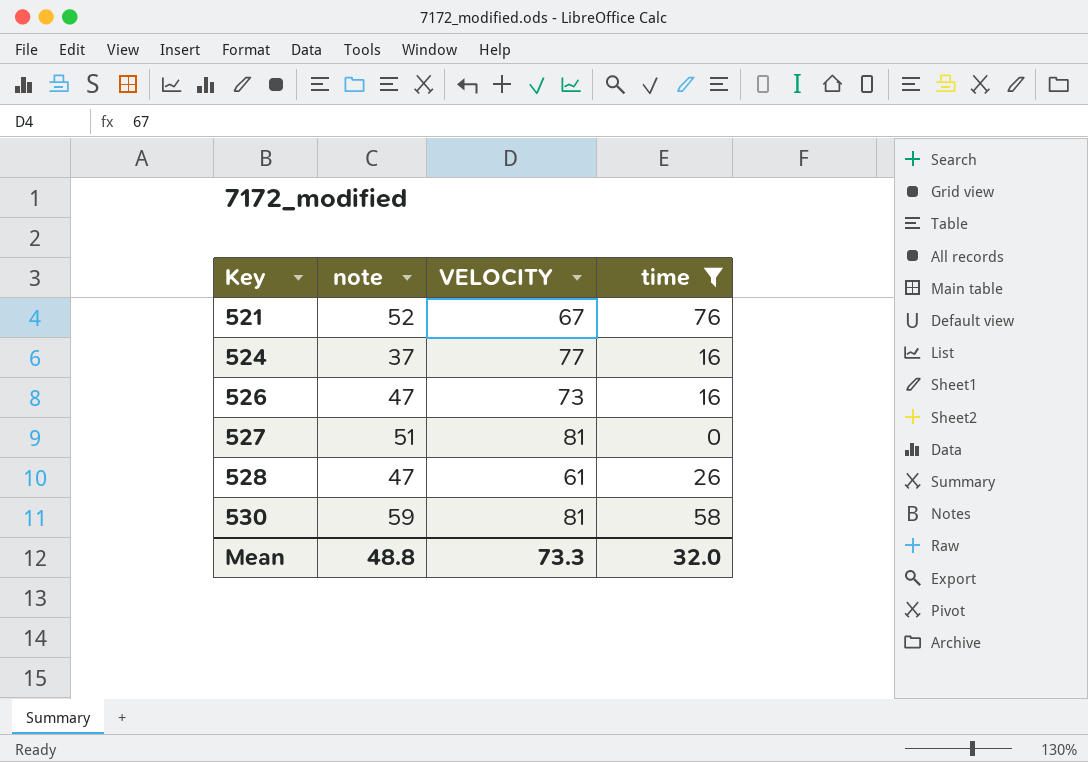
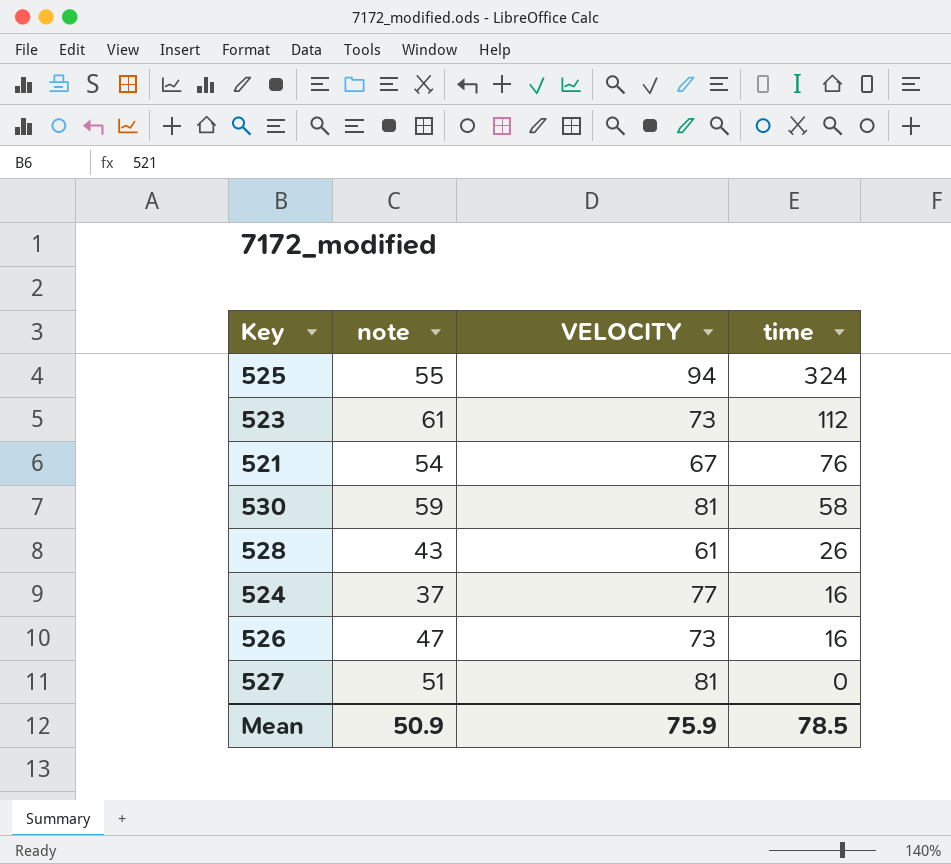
filter: time <= 76 -> none
row order: Key ascending -> time descending
521 | note: 52 -> 54
528 | note: 47 -> 43
Mean | note: 48.8 -> 50.9
Mean | VELOCITY: 73.3 -> 75.9
Mean | time: 32.0 -> 78.5

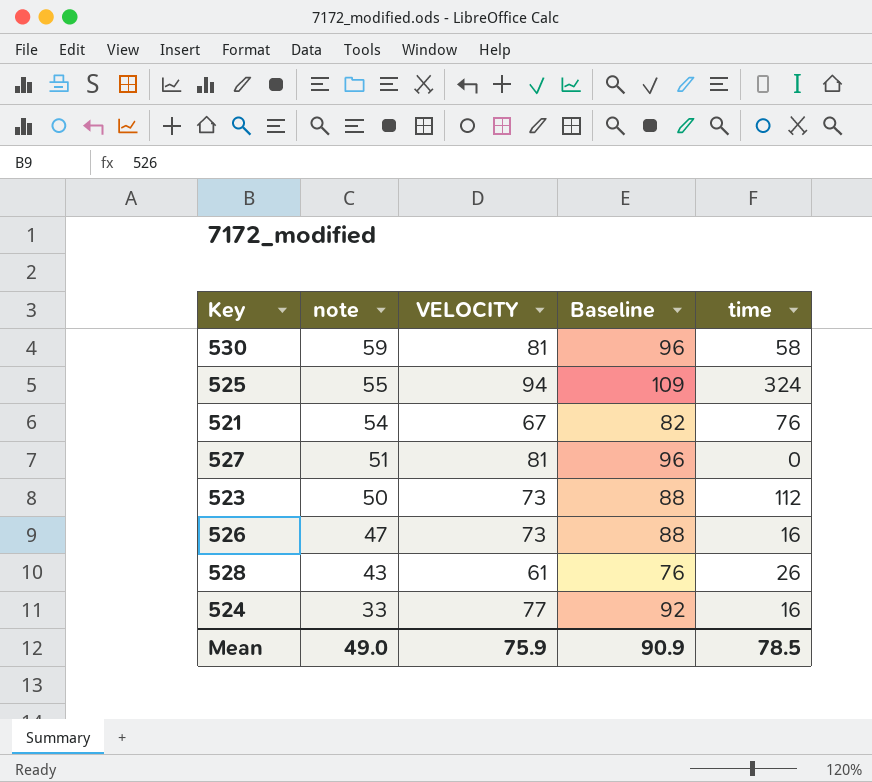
row order: time descending -> note descending
column Baseline | formula: none -> [VELOCITY] + 15
523 | note: 61 -> 50
524 | note: 37 -> 33
Mean | note: 50.9 -> 49.0

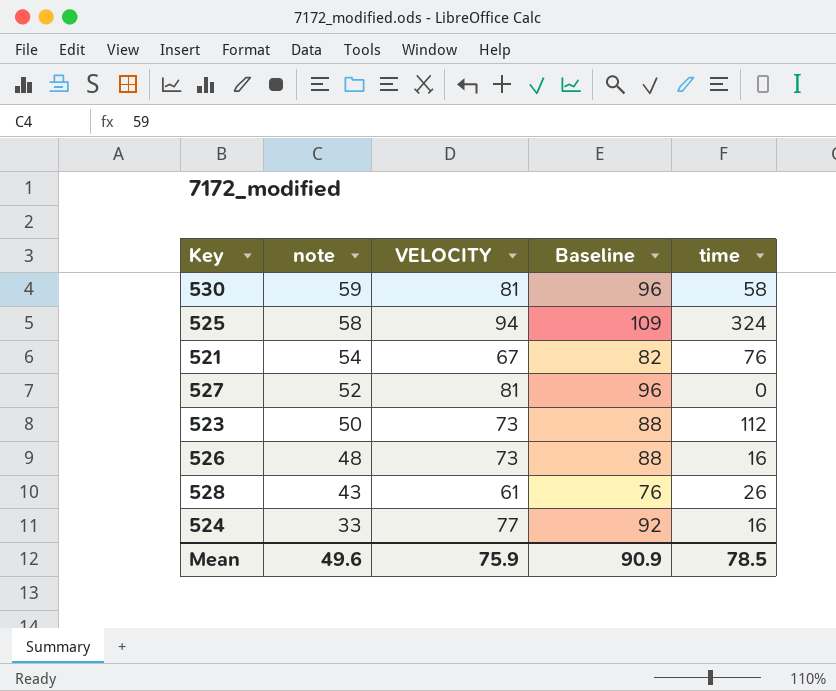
525 | note: 55 -> 58
527 | note: 51 -> 52
526 | note: 47 -> 48
Mean | note: 49.0 -> 49.6

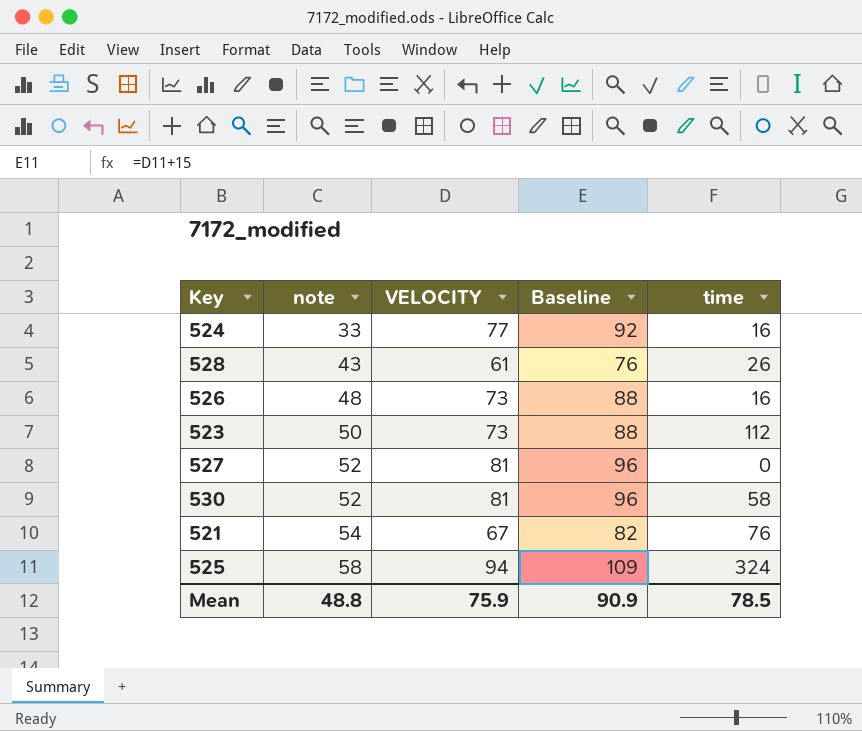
row order: note descending -> note ascending
530 | note: 59 -> 52
Mean | note: 49.6 -> 48.8

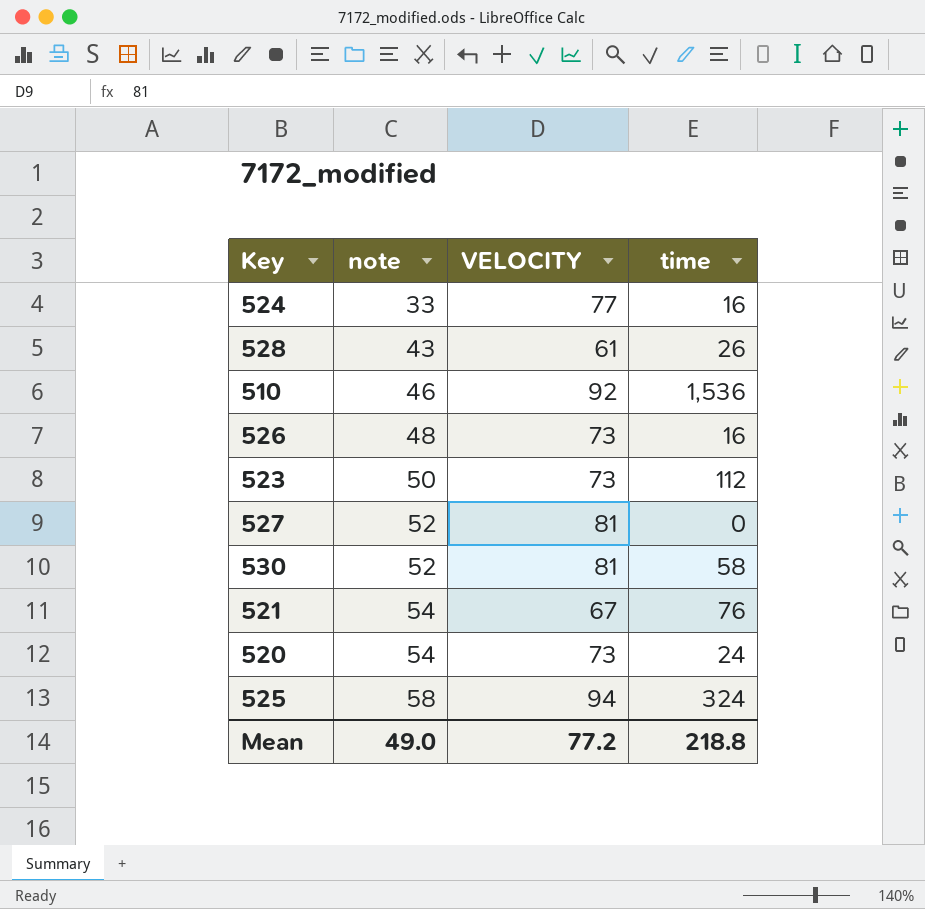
column Baseline | formula: [VELOCITY] + 15 -> none
row 510: none -> 46 | 92 | 1,536
row 520: none -> 54 | 73 | 24
Mean | note: 48.8 -> 49.0
Mean | VELOCITY: 75.9 -> 77.2
Mean | time: 78.5 -> 218.8

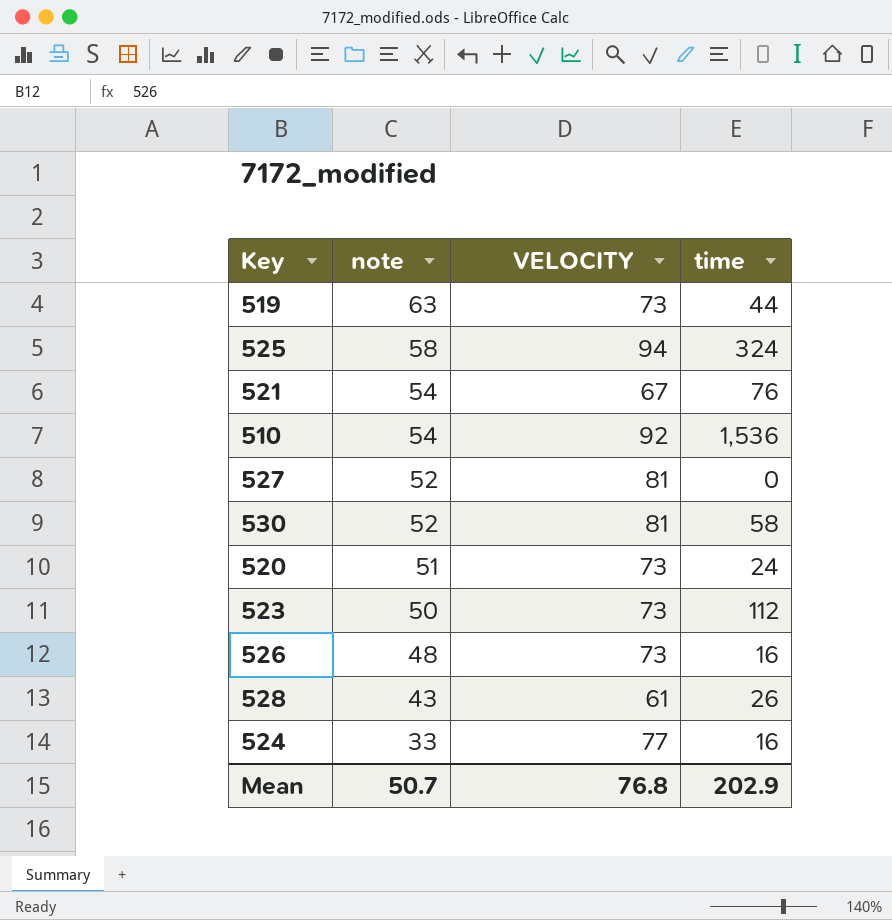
row order: note ascending -> note descending
row 519: none -> 63 | 73 | 44
510 | note: 46 -> 54
520 | note: 54 -> 51
Mean | note: 49.0 -> 50.7
Mean | VELOCITY: 77.2 -> 76.8
Mean | time: 218.8 -> 202.9

